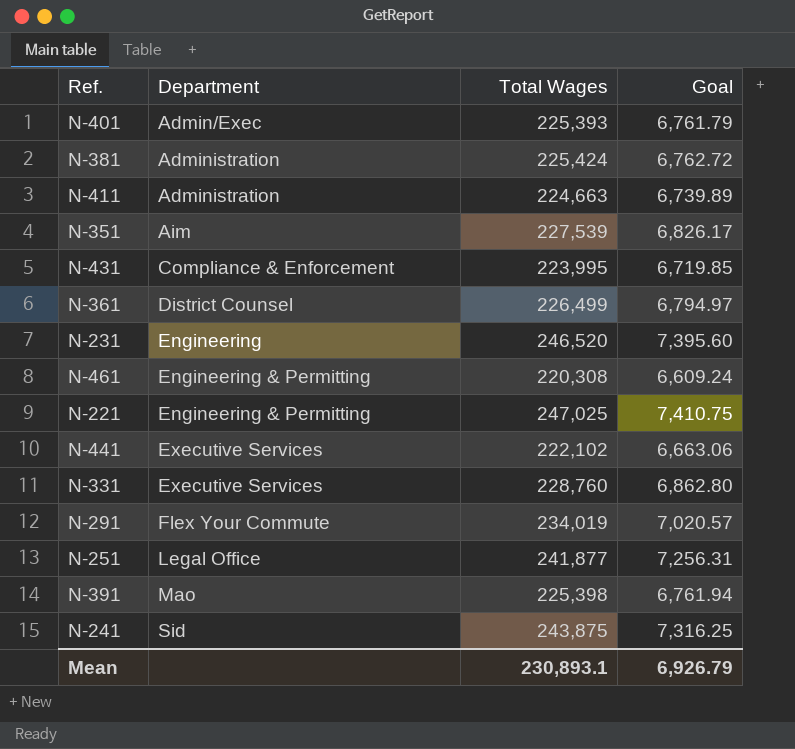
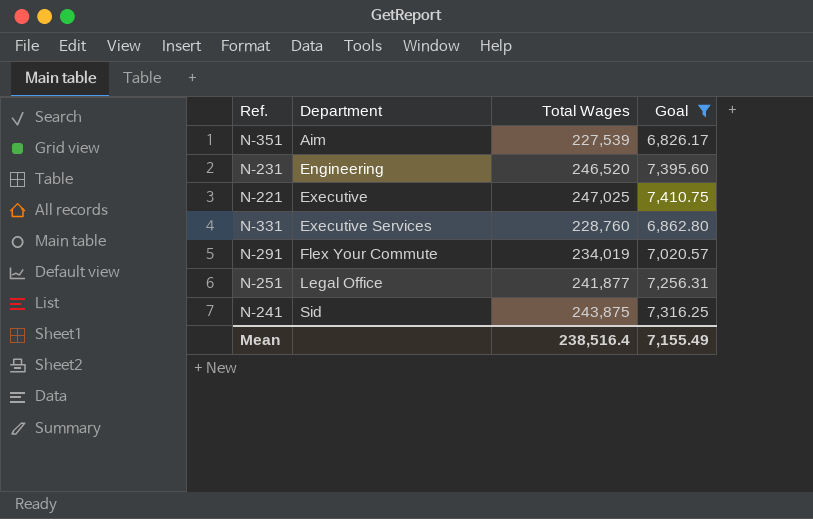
filter: none -> Goal >= 6,826.17
N-221 | Department: Engineering & Permitting -> Executive
Mean | Total Wages: 230,893.1 -> 238,516.4
Mean | Goal: 6,926.79 -> 7,155.49

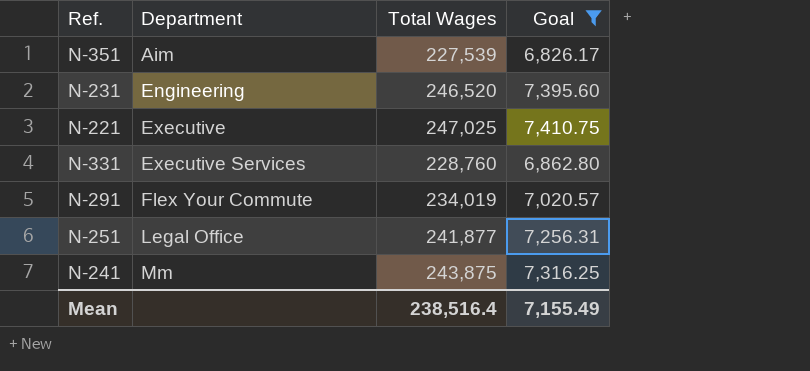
N-241 | Department: Sid -> Mm

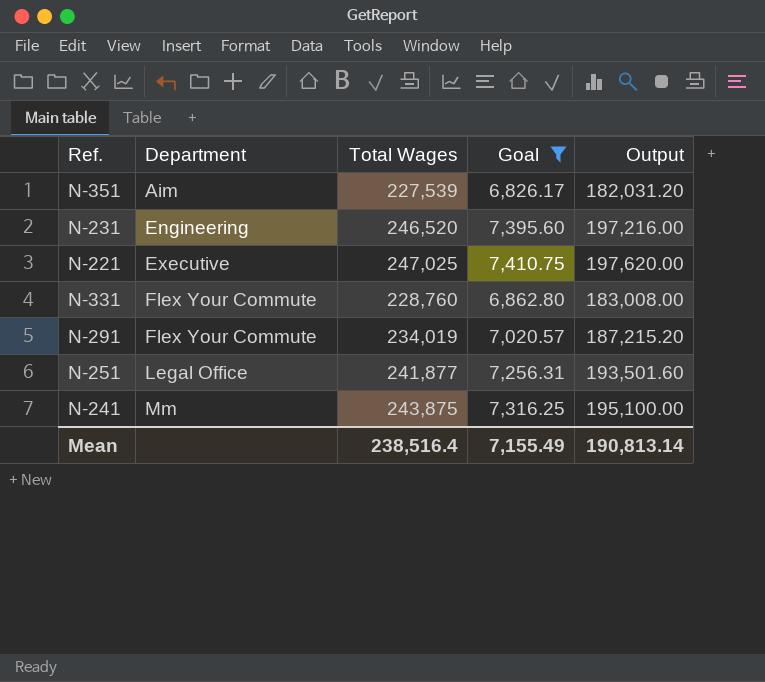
column Output | formula: none -> [Total Wages] * 0.8
N-331 | Department: Executive Services -> Flex Your Commute

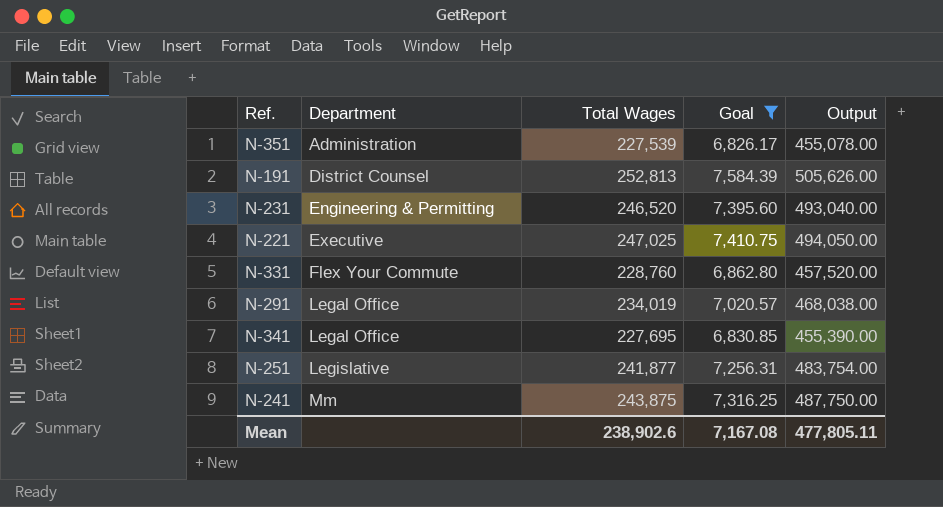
column Output | formula: [Total Wages] * 0.8 -> [Total Wages] * 2
N-351 | Department: Aim -> Administration
row N-191: none -> District Counsel | 252,813 | 7,584.39 | 505,626.00
N-231 | Department: Engineering -> Engineering & Permitting
N-291 | Department: Flex Your Commute -> Legal Office
row N-341: none -> Legal Office | 227,695 | 6,830.85 | 455,390.00
N-251 | Department: Legal Office -> Legislative
Mean | Total Wages: 238,516.4 -> 238,902.6
Mean | Goal: 7,155.49 -> 7,167.08
Mean | Output: 190,813.14 -> 477,805.11

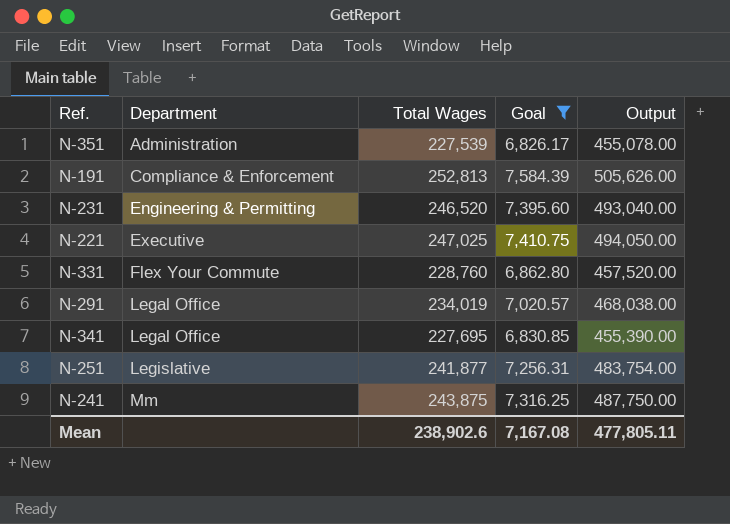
N-191 | Department: District Counsel -> Compliance & Enforcement

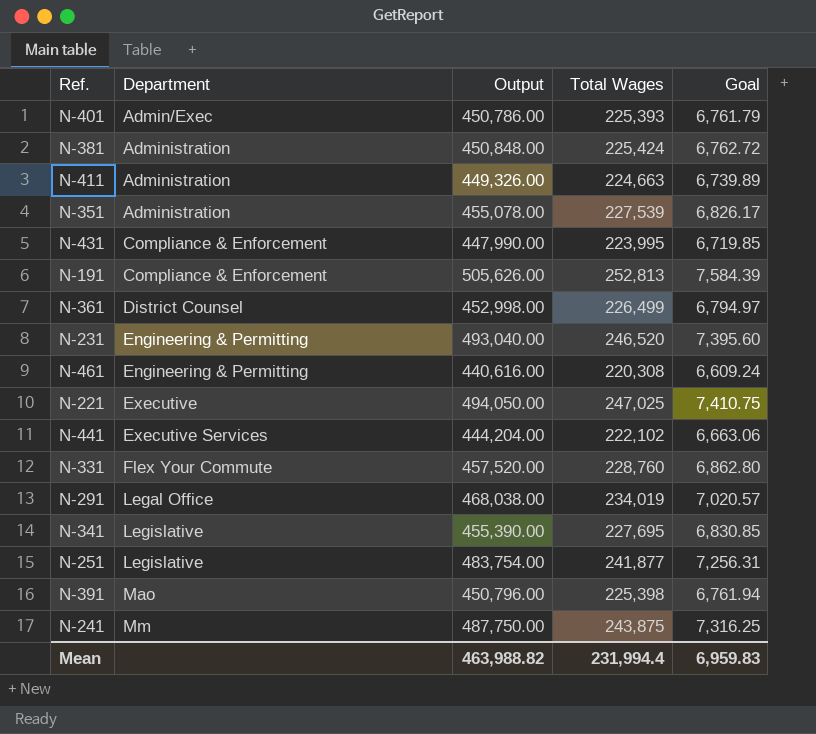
filter: Goal >= 6,826.17 -> none
column Output | position: 5 -> 3
N-341 | Department: Legal Office -> Legislative
Mean | Output: 477,805.11 -> 463,988.82
Mean | Total Wages: 238,902.6 -> 231,994.4
Mean | Goal: 7,167.08 -> 6,959.83

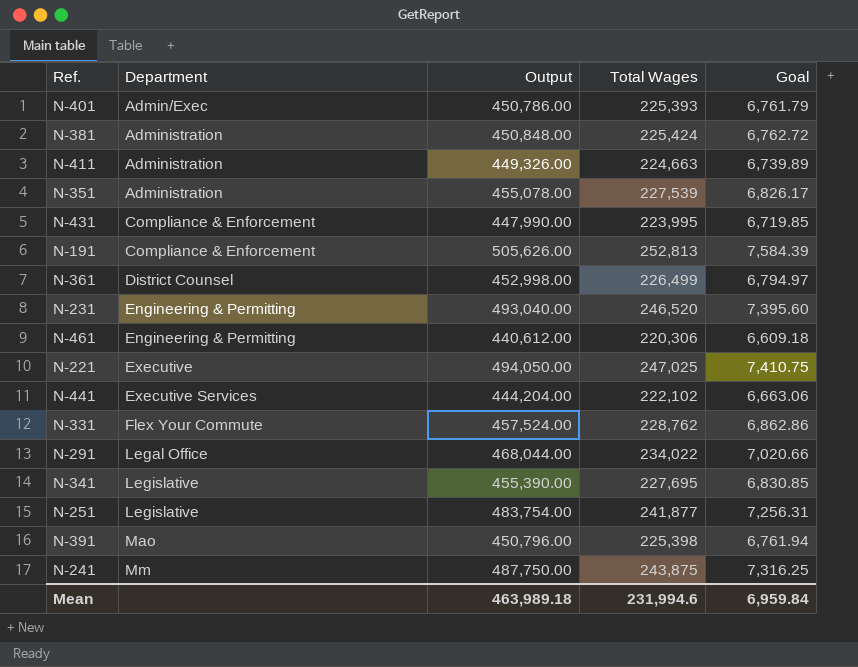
N-461 | Output: 440,616.00 -> 440,612.00
N-461 | Total Wages: 220,308 -> 220,306
N-461 | Goal: 6,609.24 -> 6,609.18
N-331 | Output: 457,520.00 -> 457,524.00
N-331 | Total Wages: 228,760 -> 228,762
N-331 | Goal: 6,862.80 -> 6,862.86
N-291 | Output: 468,038.00 -> 468,044.00
N-291 | Total Wages: 234,019 -> 234,022
N-291 | Goal: 7,020.57 -> 7,020.66
Mean | Output: 463,988.82 -> 463,989.18
Mean | Total Wages: 231,994.4 -> 231,994.6
Mean | Goal: 6,959.83 -> 6,959.84

